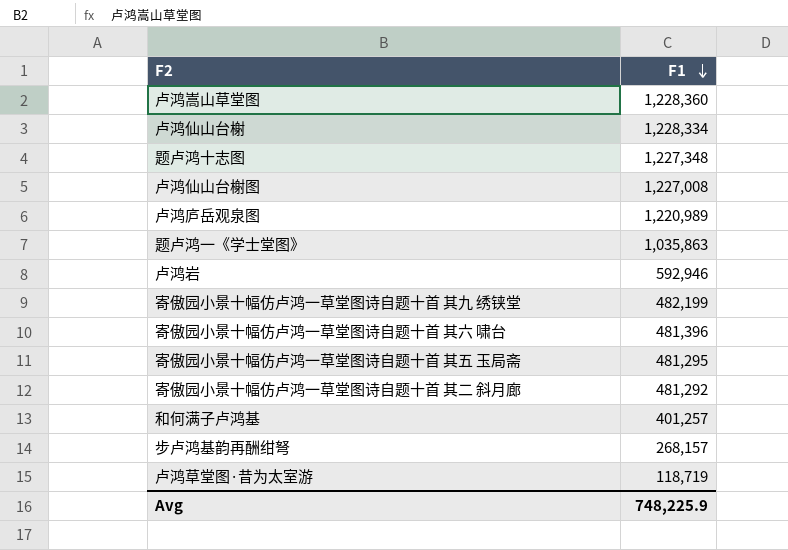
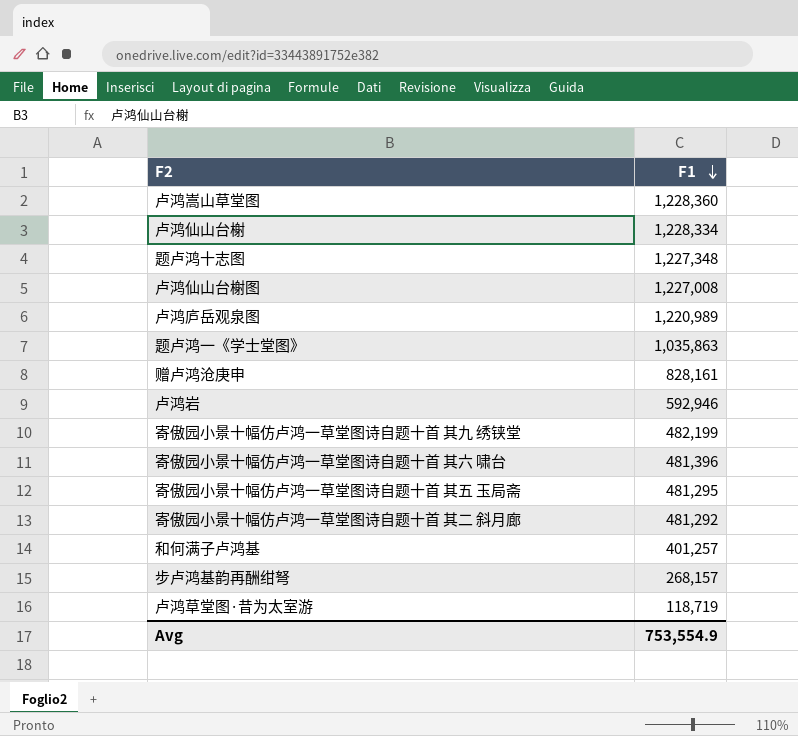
row 赠卢鸿沧庚申: none -> 828,161
Avg | F1: 748,225.9 -> 753,554.9

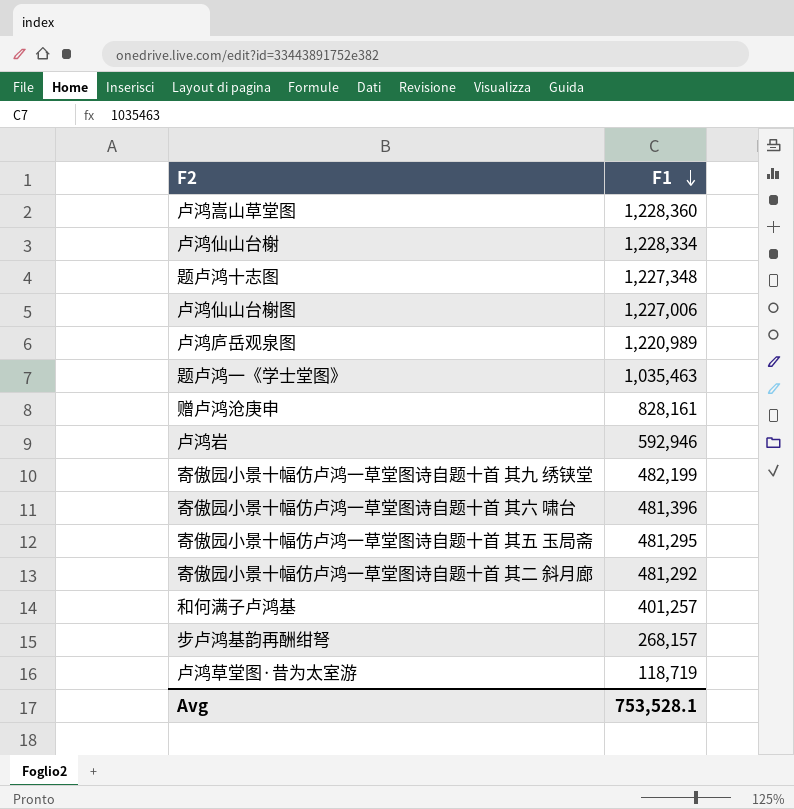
卢鸿仙山台榭图 | F1: 1,227,008 -> 1,227,006
题卢鸿一《学士堂图》 | F1: 1,035,863 -> 1,035,463
Avg | F1: 753,554.9 -> 753,528.1

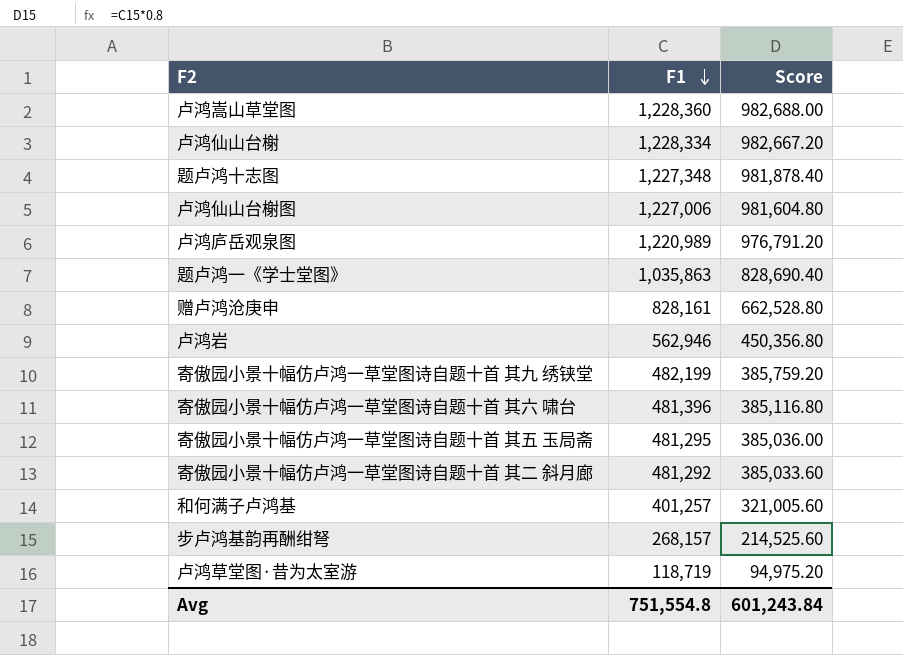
column Score | formula: none -> [F1] * 0.8
题卢鸿一《学士堂图》 | F1: 1,035,463 -> 1,035,863
卢鸿岩 | F1: 592,946 -> 562,946
Avg | F1: 753,528.1 -> 751,554.8

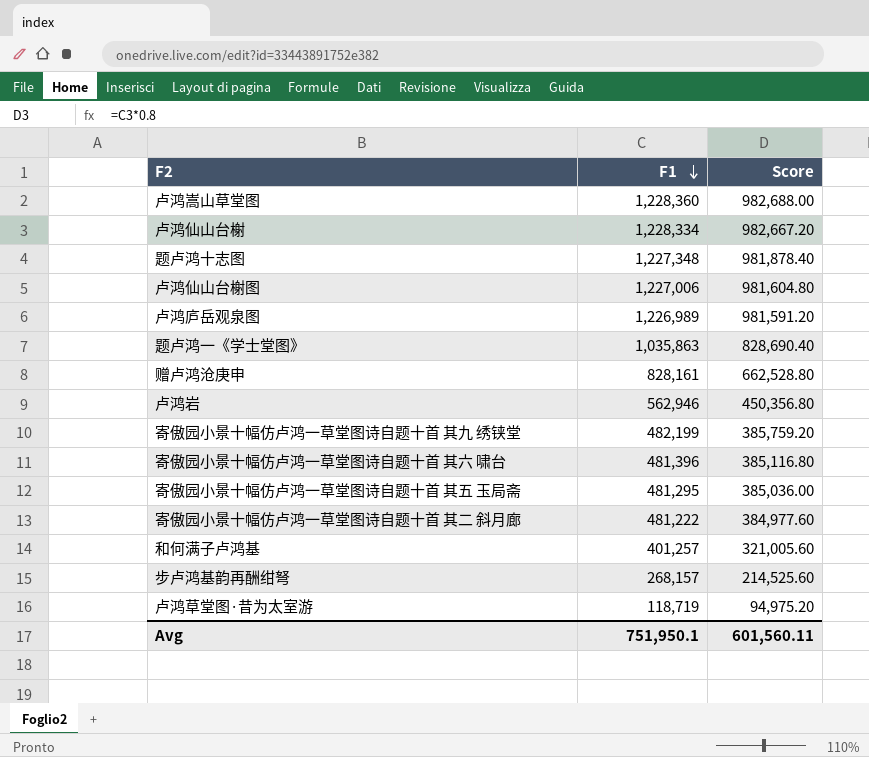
卢鸿庐岳观泉图 | F1: 1,220,989 -> 1,226,989
卢鸿庐岳观泉图 | Score: 976,791.20 -> 981,591.20
寄傲园小景十幅仿卢鸿一草堂图诗自题十首 其二 斜月廊 | F1: 481,292 -> 481,222
寄傲园小景十幅仿卢鸿一草堂图诗自题十首 其二 斜月廊 | Score: 385,033.60 -> 384,977.60
Avg | F1: 751,554.8 -> 751,950.1
Avg | Score: 601,243.84 -> 601,560.11

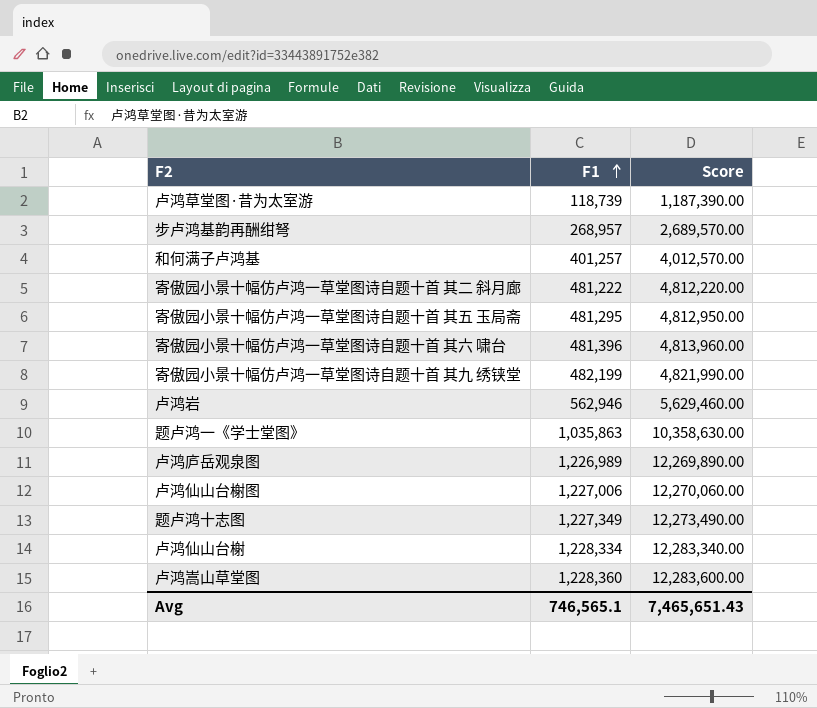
row order: F1 descending -> F1 ascending
column Score | formula: [F1] * 0.8 -> [F1] * 10
row 赠卢鸿沧庚申: 828,161 | 662,528.80 -> none
卢鸿草堂图·昔为太室游 | F1: 118,719 -> 118,739
步卢鸿基韵再酬绀弩 | F1: 268,157 -> 268,957
题卢鸿十志图 | F1: 1,227,348 -> 1,227,349
Avg | F1: 751,950.1 -> 746,565.1
Avg | Score: 601,560.11 -> 7,465,651.43

